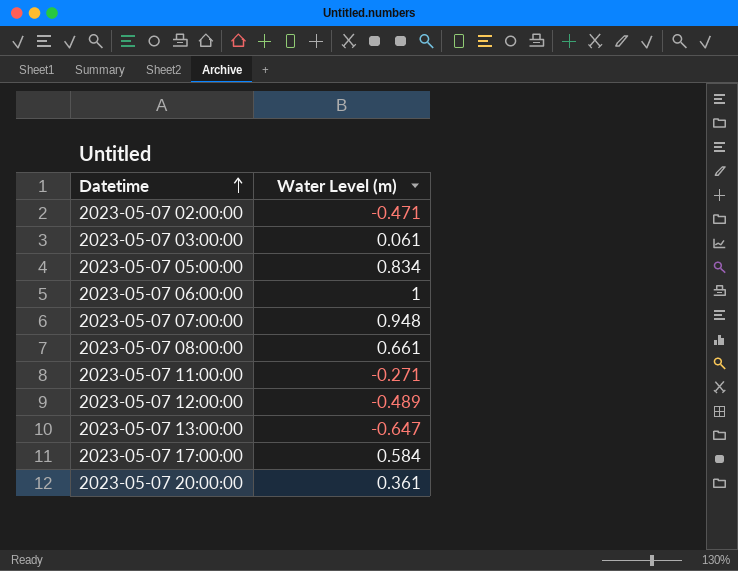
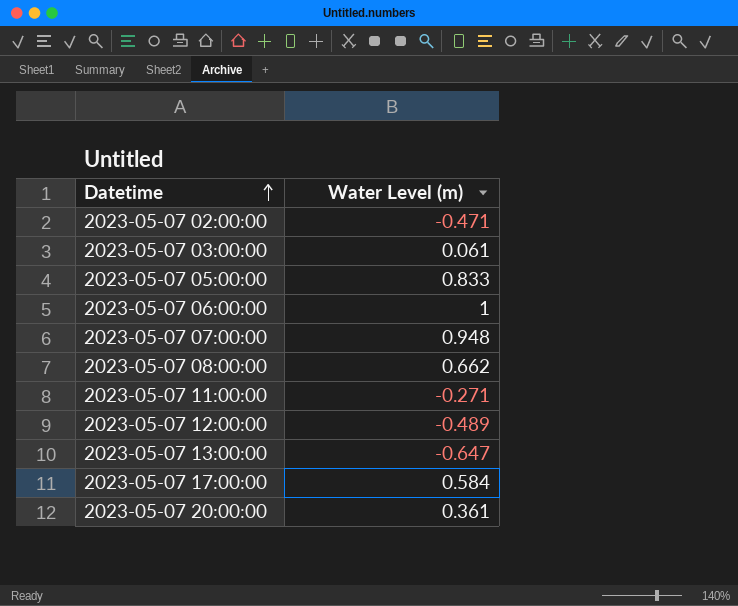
2023-05-07 05:00:00 | Water Level (m): 0.834 -> 0.833
2023-05-07 08:00:00 | Water Level (m): 0.661 -> 0.662

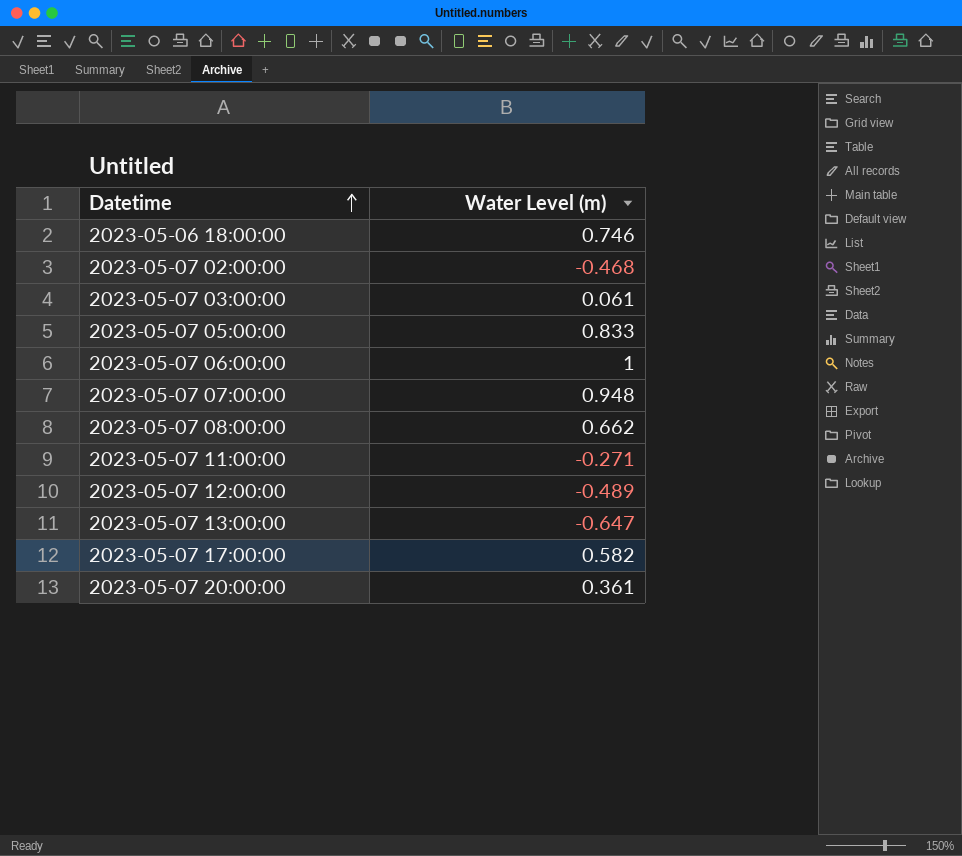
row 2023-05-06 18:00:00: none -> 0.746
2023-05-07 02:00:00 | Water Level (m): -0.471 -> -0.468
2023-05-07 17:00:00 | Water Level (m): 0.584 -> 0.582

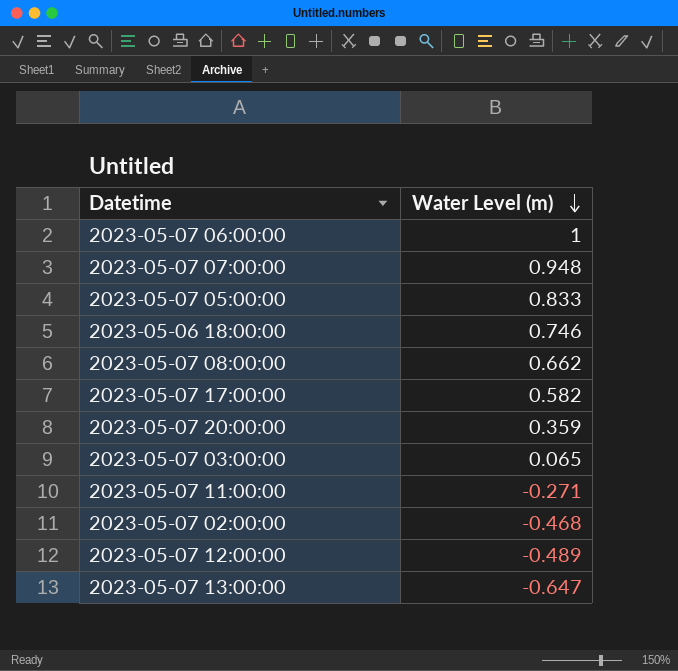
row order: Datetime ascending -> Water Level (m) descending
2023-05-07 20:00:00 | Water Level (m): 0.361 -> 0.359
2023-05-07 03:00:00 | Water Level (m): 0.061 -> 0.065

